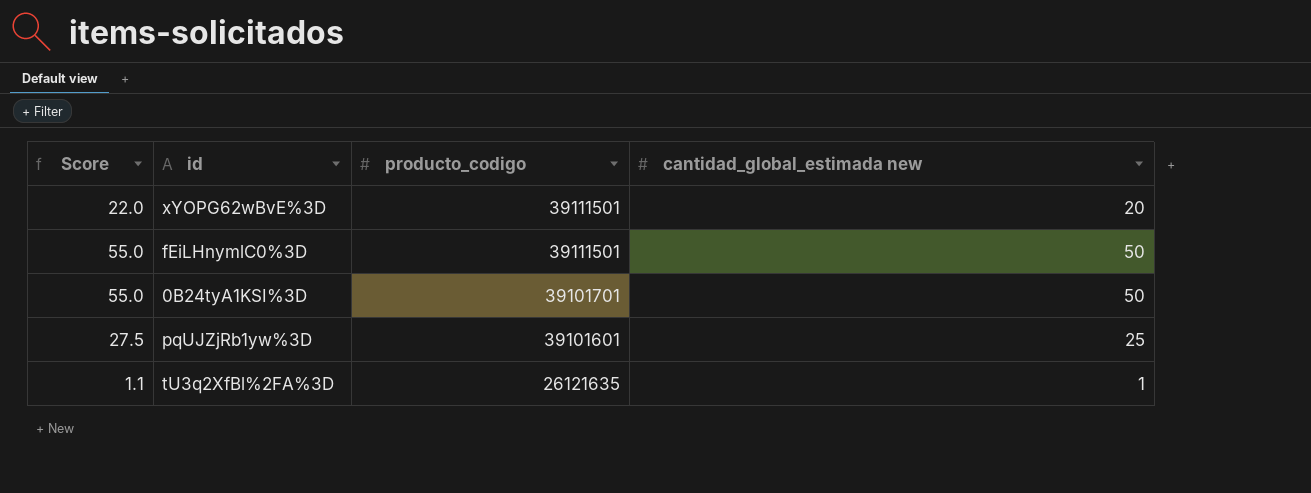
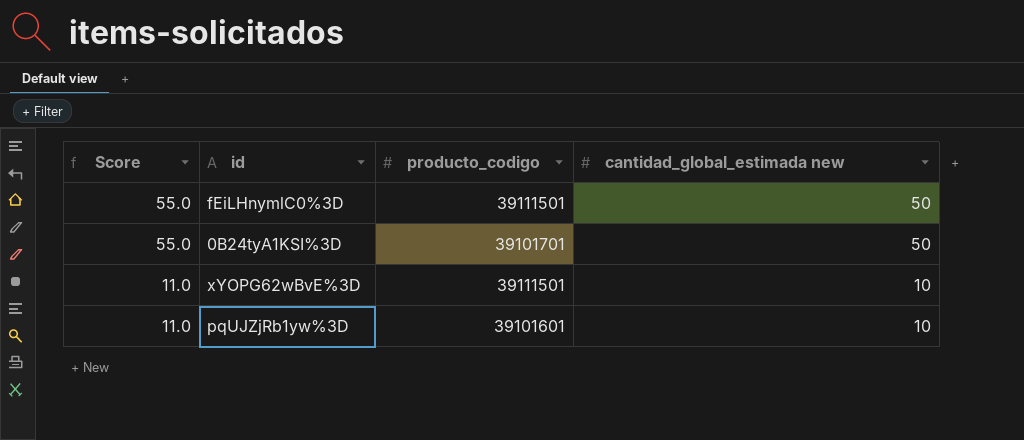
row order: producto_codigo descending -> Score descending
row tU3q2XfBl%2FA%3D: 1.1 | 26121635 | 1 -> none
xYOPG62wBvE%3D | Score: 22.0 -> 11.0
xYOPG62wBvE%3D | cantidad_global_estimada new: 20 -> 10
pqUJZjRb1yw%3D | Score: 27.5 -> 11.0
pqUJZjRb1yw%3D | cantidad_global_estimada new: 25 -> 10

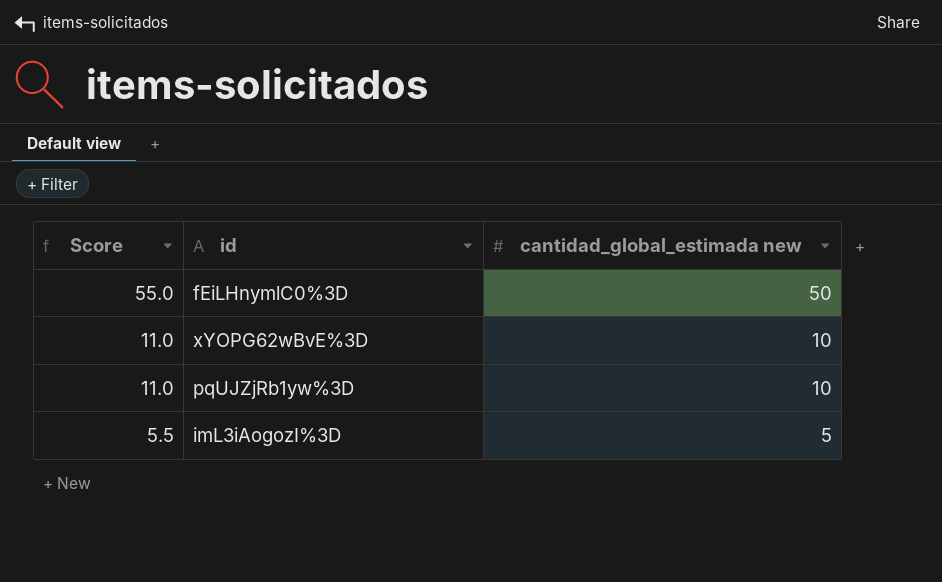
column producto_codigo | position: 3 -> none
row 0B24tyA1KSI%3D: 55.0 | 39101701 | 50 -> none
row imL3iAogozI%3D: none -> 5.5 | 5

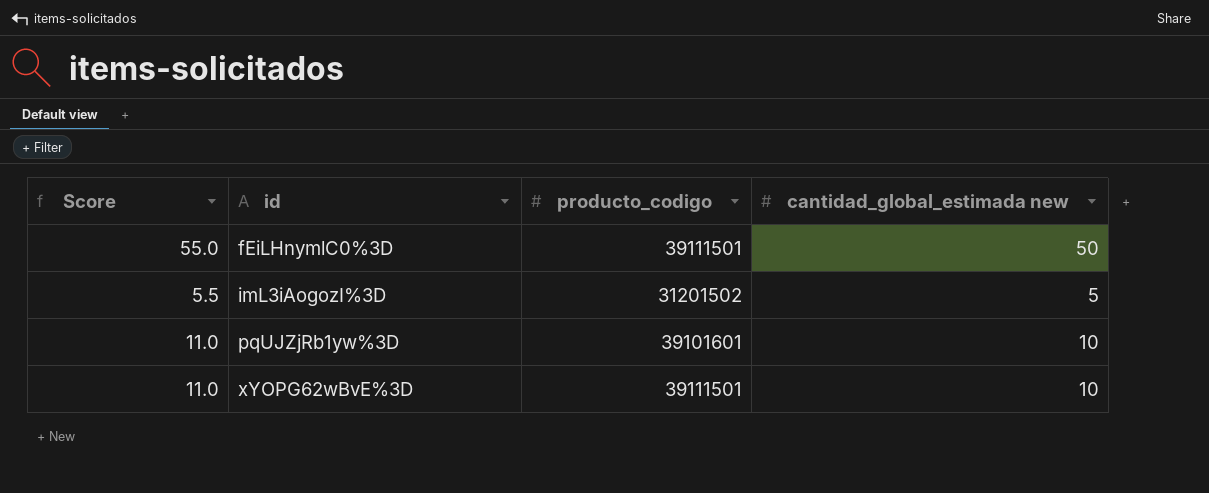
row order: Score descending -> id ascending
column producto_codigo | position: none -> 3

